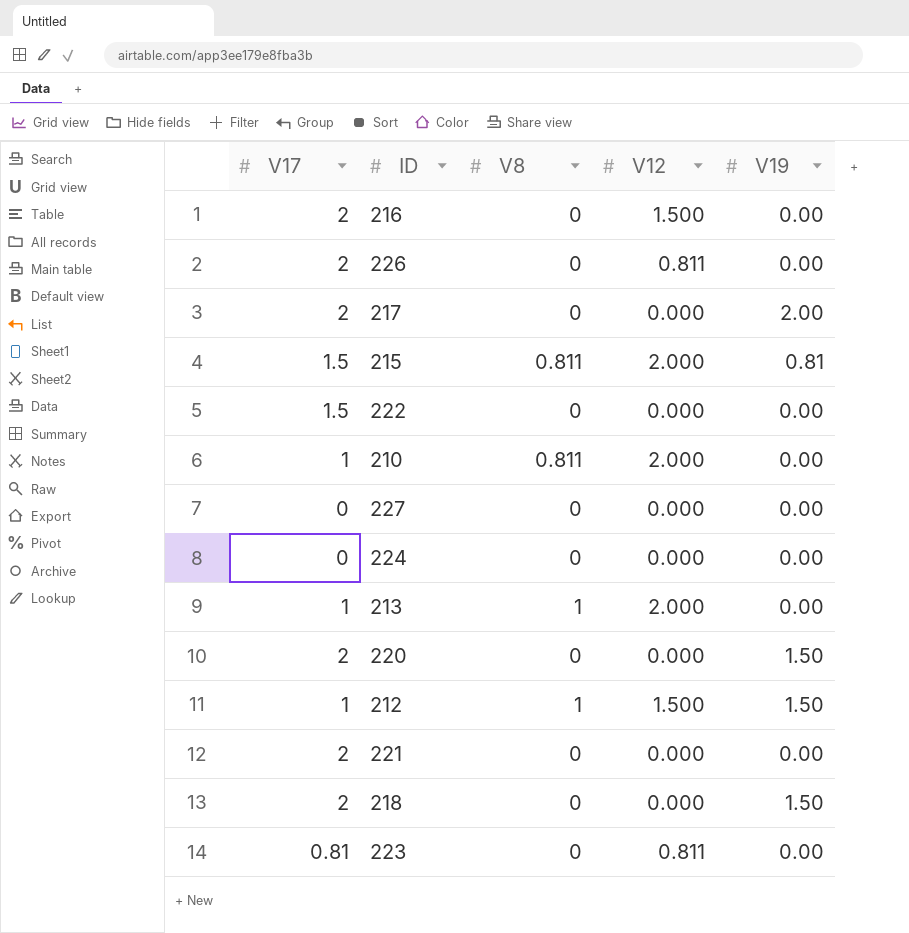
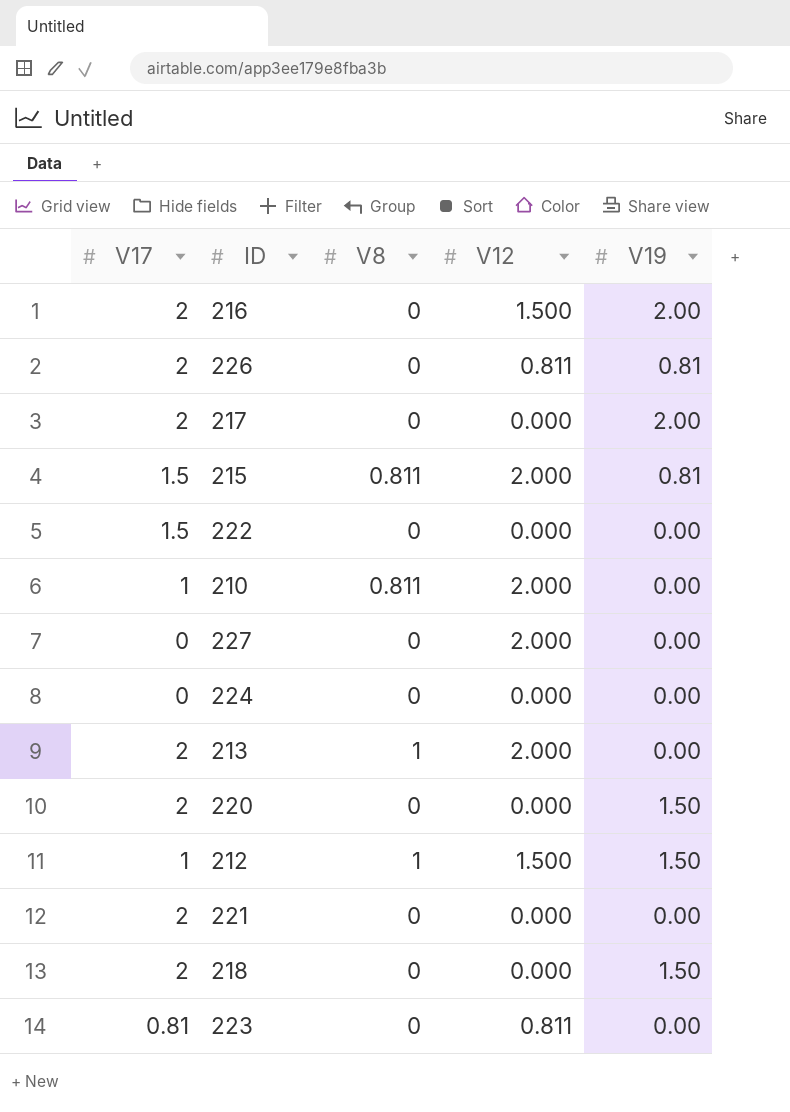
216 | V19: 0.00 -> 2.00
226 | V19: 0.00 -> 0.81
227 | V12: 0.000 -> 2.000
213 | V17: 1 -> 2

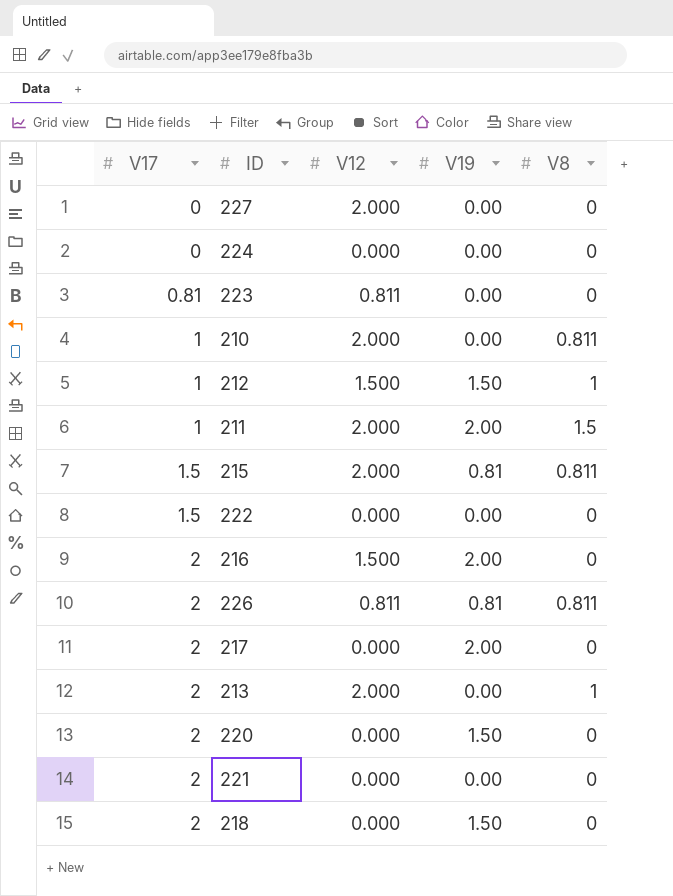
row order: none -> V17 ascending
column V8 | position: 3 -> 5
row 211: none -> 1 | 2.000 | 2.00 | 1.5
226 | V8: 0 -> 0.811

